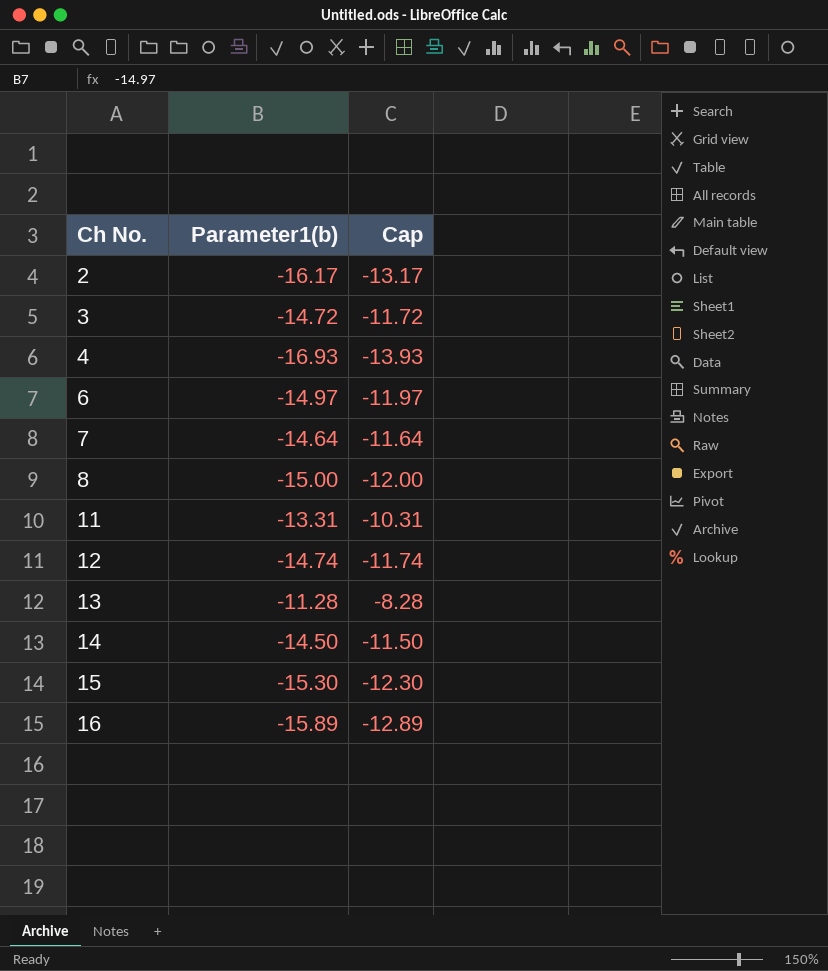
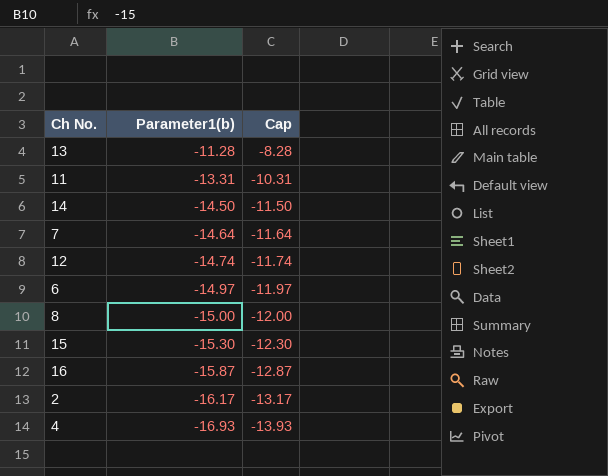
row order: Ch No. ascending -> Parameter1(b) descending
row 3: -14.72 | -11.72 -> none
16 | Parameter1(b): -15.89 -> -15.87
16 | Cap: -12.89 -> -12.87

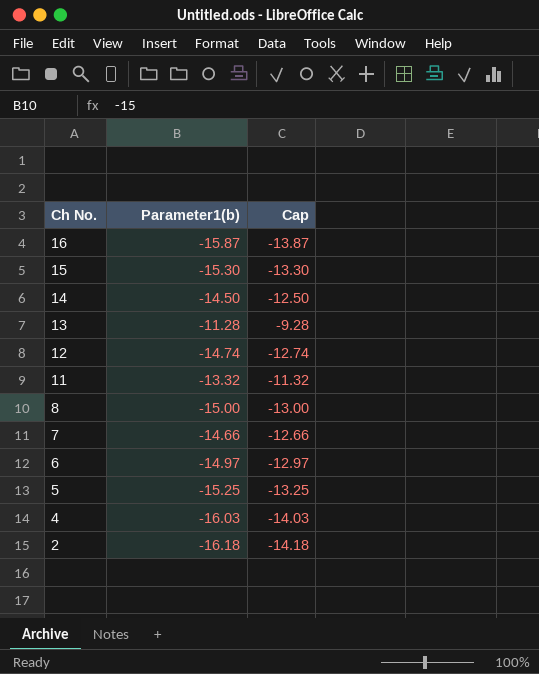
row order: Parameter1(b) descending -> Ch No. descending
column Cap | formula: [Parameter1(b)] + 3 -> [Parameter1(b)] + 2
11 | Parameter1(b): -13.31 -> -13.32
7 | Parameter1(b): -14.64 -> -14.66
row 5: none -> -15.25 | -13.25
4 | Parameter1(b): -16.93 -> -16.03
2 | Parameter1(b): -16.17 -> -16.18

